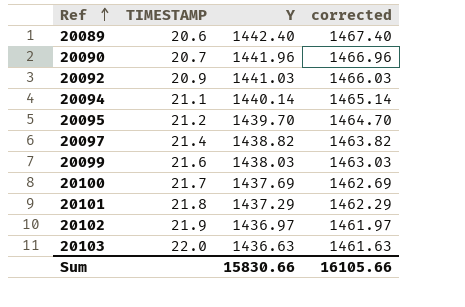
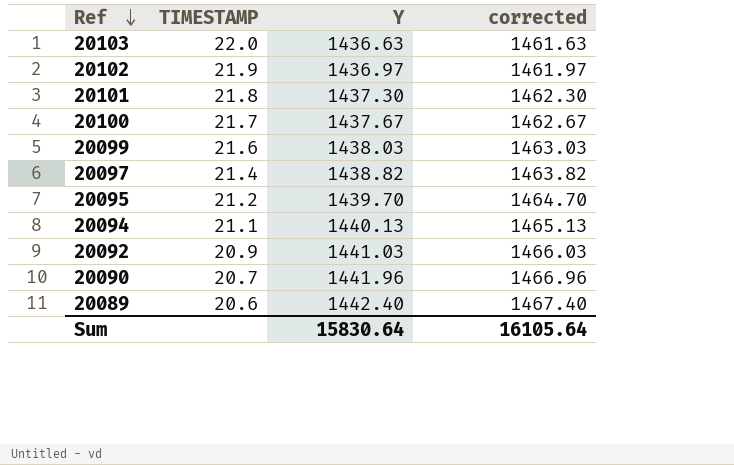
row order: Ref ascending -> Ref descending
20101 | Y: 1437.29 -> 1437.30
20101 | corrected: 1462.29 -> 1462.30
20100 | Y: 1437.69 -> 1437.67
20100 | corrected: 1462.69 -> 1462.67
20094 | Y: 1440.14 -> 1440.13
20094 | corrected: 1465.14 -> 1465.13
Sum | Y: 15830.66 -> 15830.64
Sum | corrected: 16105.66 -> 16105.64

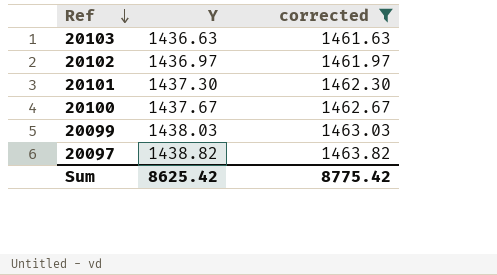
filter: none -> corrected <= 1463.82
column TIMESTAMP | position: 2 -> none
Sum | Y: 15830.64 -> 8625.42
Sum | corrected: 16105.64 -> 8775.42

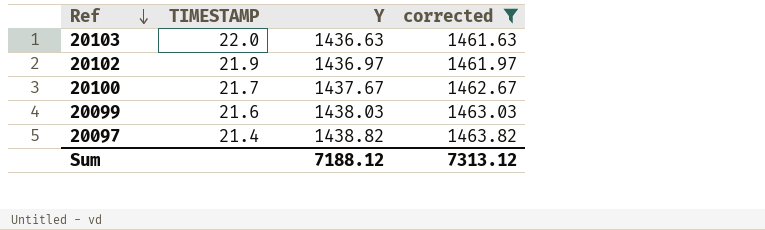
column TIMESTAMP | position: none -> 2
row 20101: 1437.30 | 1462.30 -> none
Sum | Y: 8625.42 -> 7188.12
Sum | corrected: 8775.42 -> 7313.12

